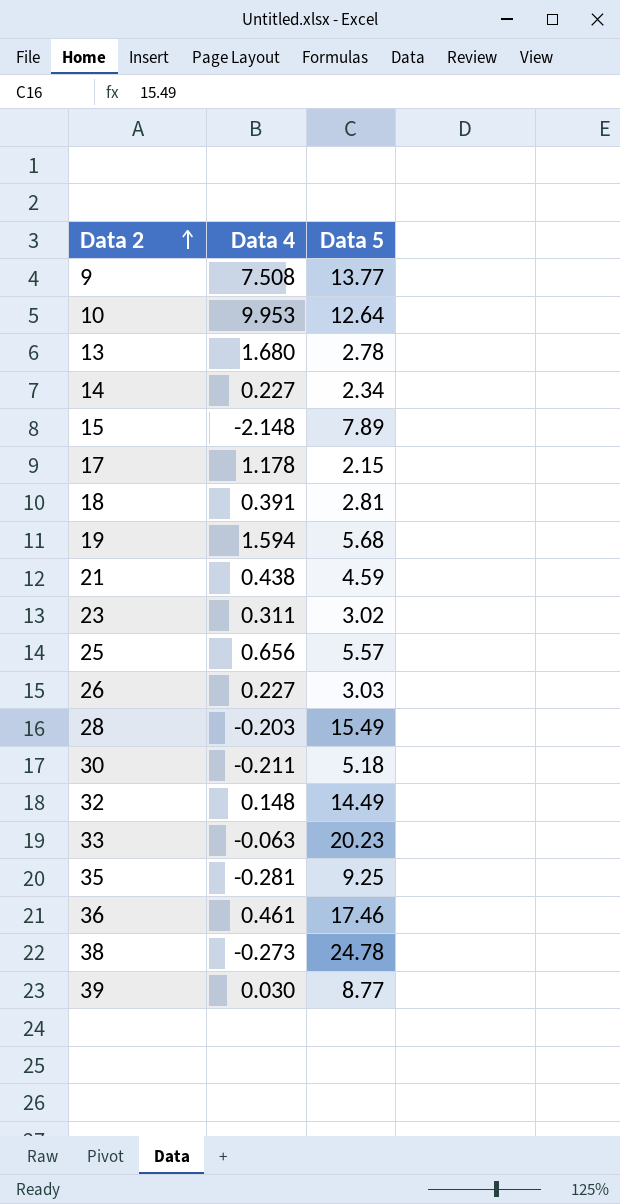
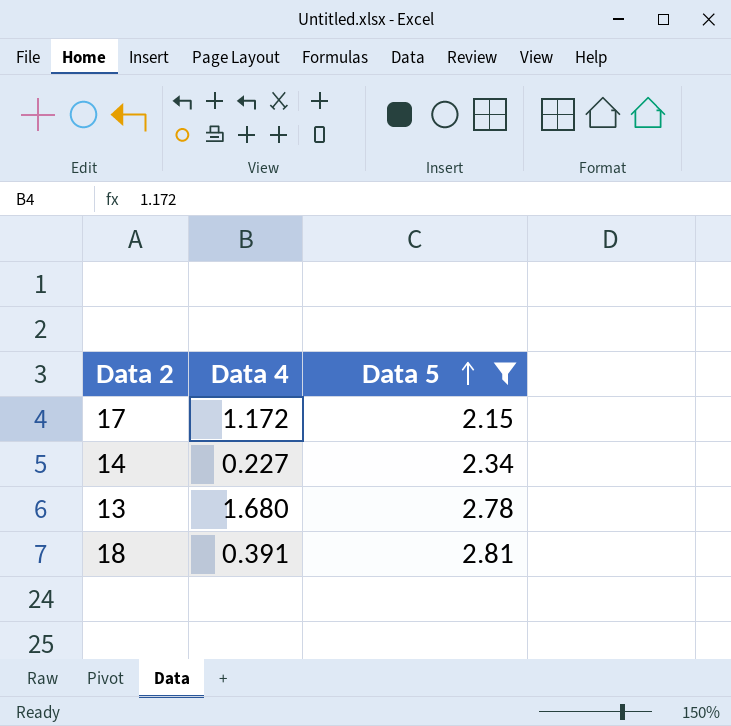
filter: none -> Data 5 <= 2.81
row order: Data 2 ascending -> Data 5 ascending
17 | Data 4: 1.178 -> 1.172

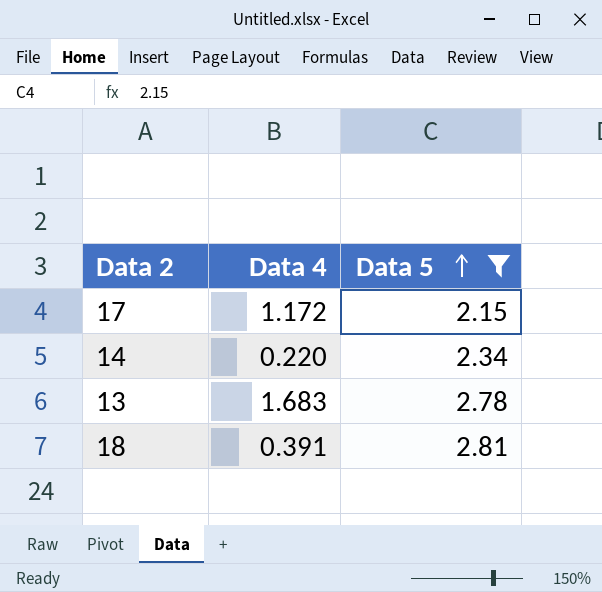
14 | Data 4: 0.227 -> 0.220
13 | Data 4: 1.680 -> 1.683

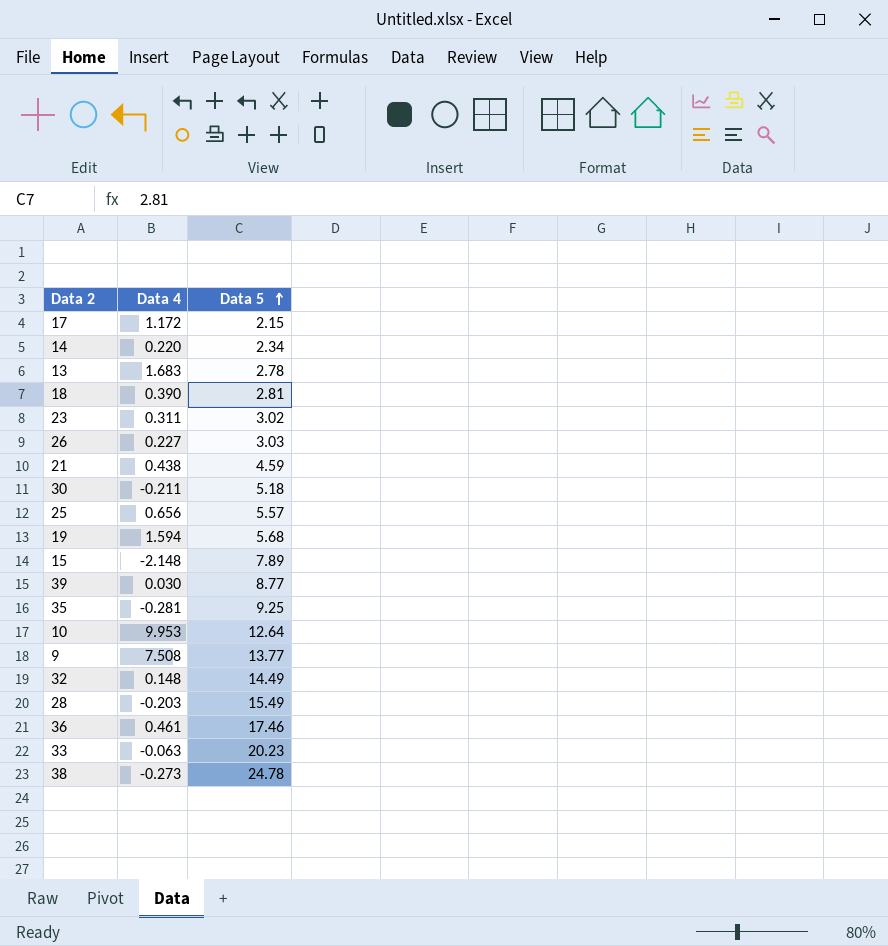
filter: Data 5 <= 2.81 -> none
18 | Data 4: 0.391 -> 0.390

